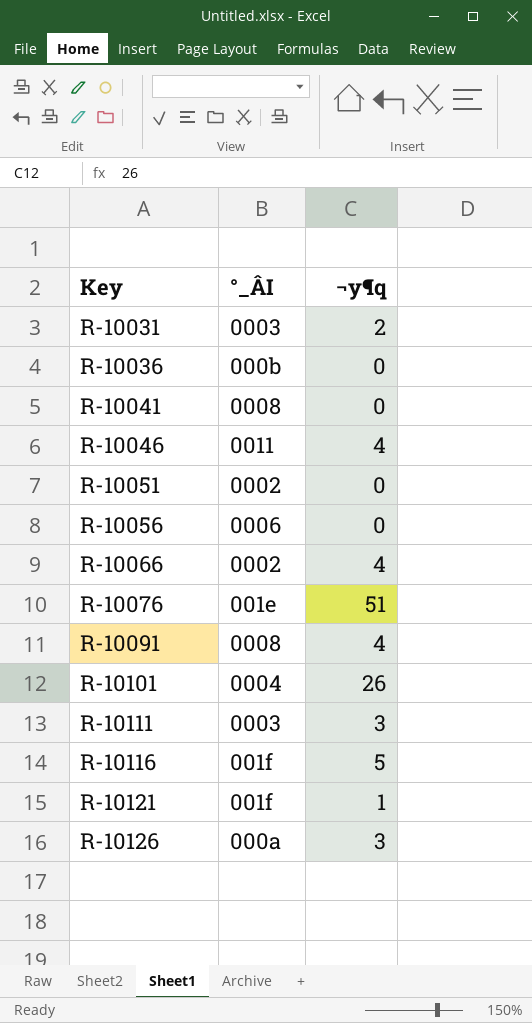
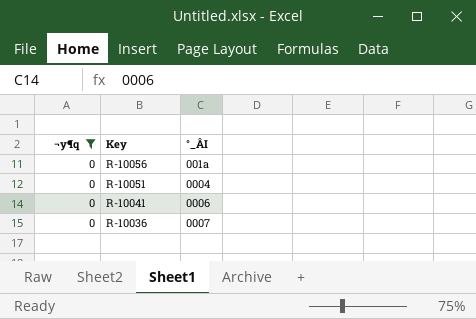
filter: none -> ¬y¶q = 0
row order: Key ascending -> Key descending
column ¬y¶q | position: 3 -> 1
R-10056 | °_ÂI: 0006 -> 001a
R-10051 | °_ÂI: 0002 -> 0004
R-10041 | °_ÂI: 0008 -> 0006
R-10036 | °_ÂI: 000b -> 0007

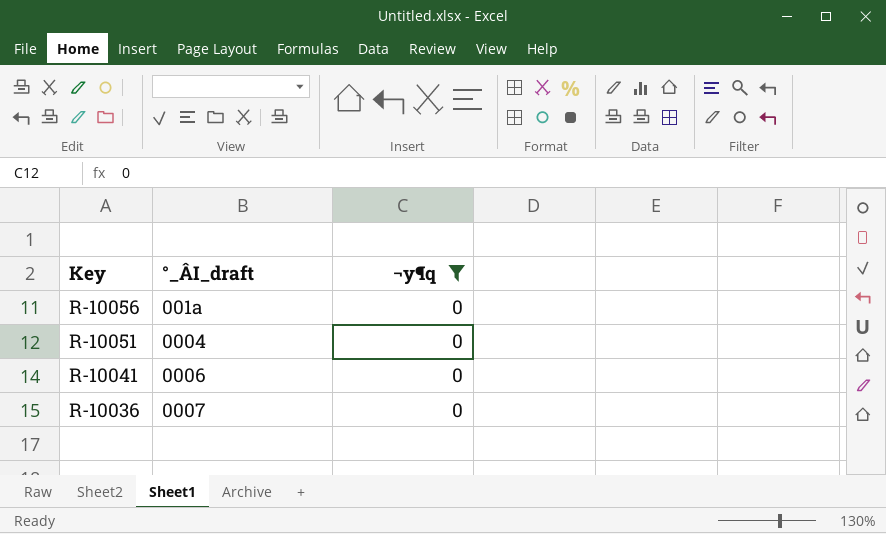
column name: °_ÂI -> °_ÂI_draft
column ¬y¶q | position: 1 -> 3

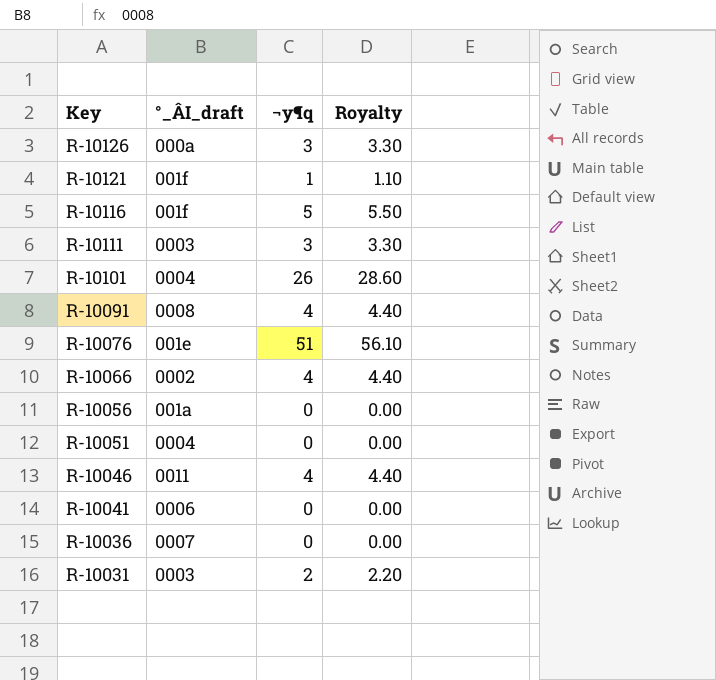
filter: ¬y¶q = 0 -> none
column Royalty | formula: none -> [¬y¶q] * 1.1

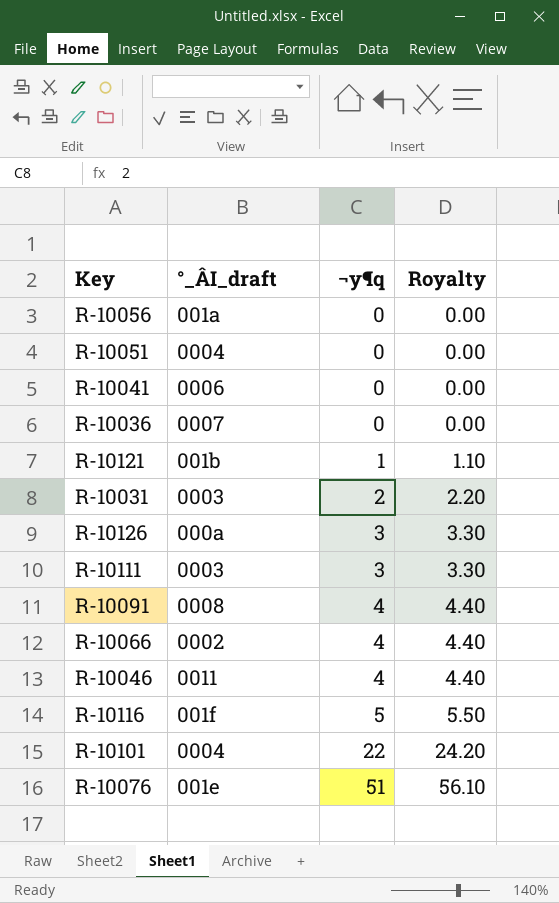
row order: Key descending -> ¬y¶q ascending
R-10121 | °_ÂI_draft: 001f -> 001b
R-10101 | ¬y¶q: 26 -> 22
R-10101 | Royalty: 28.60 -> 24.20

